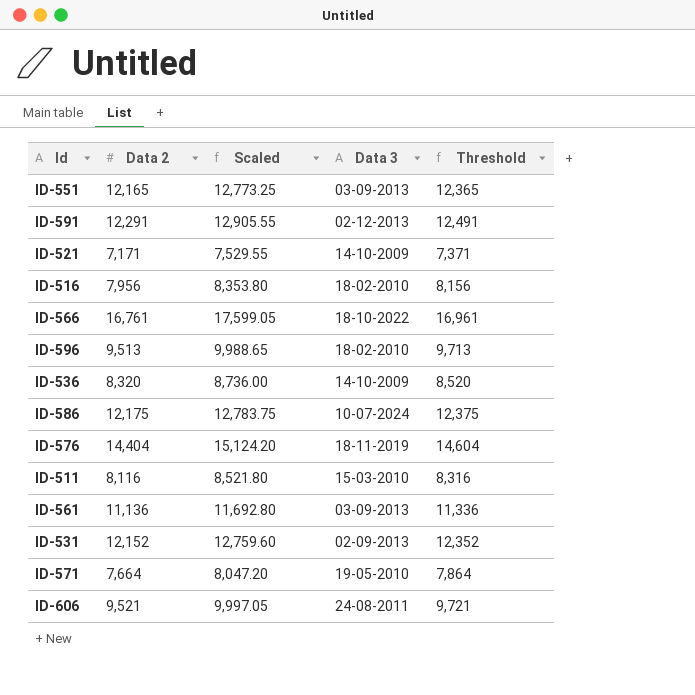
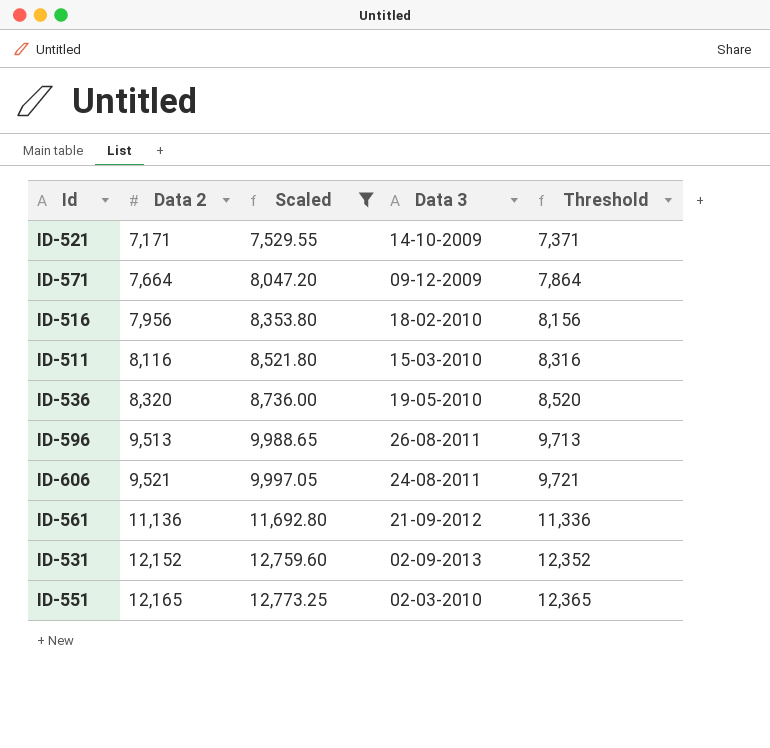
filter: none -> Scaled <= 12,773.25
row order: none -> Data 2 ascending
ID-571 | Data 3: 19-05-2010 -> 09-12-2009
ID-536 | Data 3: 14-10-2009 -> 19-05-2010
ID-596 | Data 3: 18-02-2010 -> 26-08-2011
ID-561 | Data 3: 03-09-2013 -> 21-09-2012
ID-551 | Data 3: 03-09-2013 -> 02-03-2010

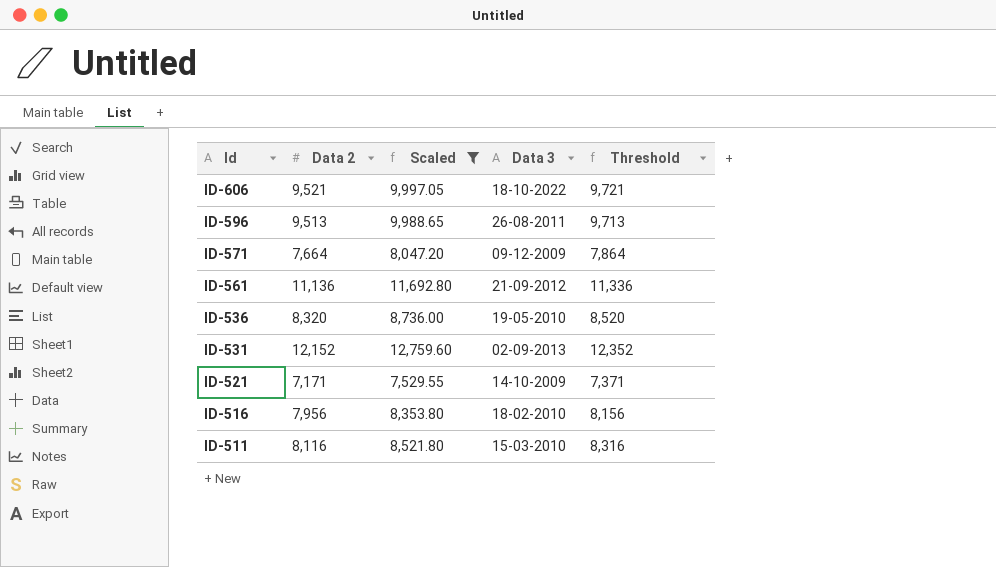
row order: Data 2 ascending -> Id descending
row ID-551: 12,165 | 12,773.25 | 02-03-2010 | 12,365 -> none
ID-606 | Data 3: 24-08-2011 -> 18-10-2022

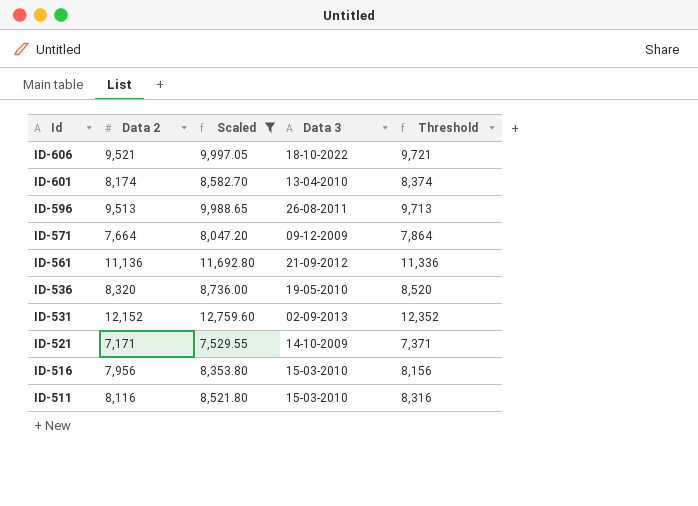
row ID-601: none -> 8,174 | 8,582.70 | 13-04-2010 | 8,374
ID-516 | Data 3: 18-02-2010 -> 15-03-2010

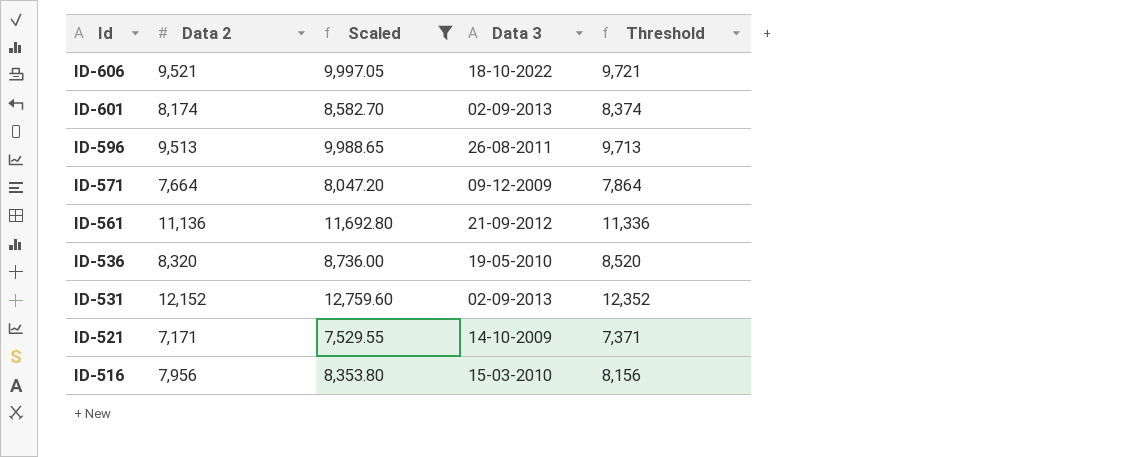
row ID-511: 8,116 | 8,521.80 | 15-03-2010 | 8,316 -> none
ID-601 | Data 3: 13-04-2010 -> 02-09-2013

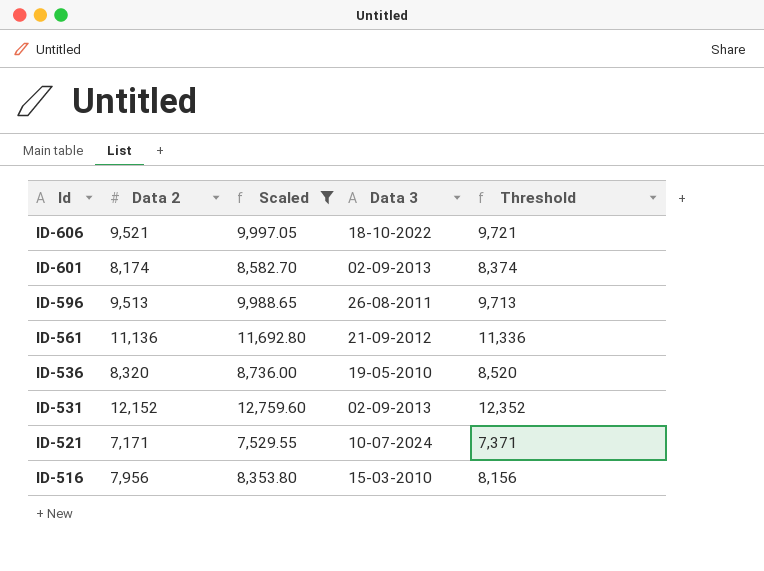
row ID-571: 7,664 | 8,047.20 | 09-12-2009 | 7,864 -> none
ID-521 | Data 3: 14-10-2009 -> 10-07-2024

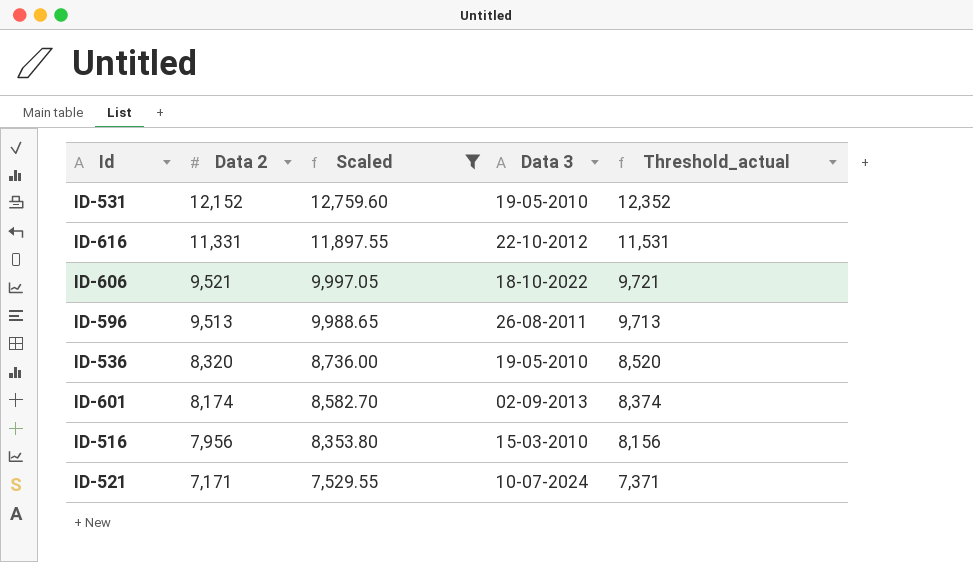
row order: Id descending -> Data 2 descending
column name: Threshold -> Threshold_actual
row ID-561: 11,136 | 11,692.80 | 21-09-2012 | 11,336 -> none
ID-531 | Data 3: 02-09-2013 -> 19-05-2010
row ID-616: none -> 11,331 | 11,897.55 | 22-10-2012 | 11,531

